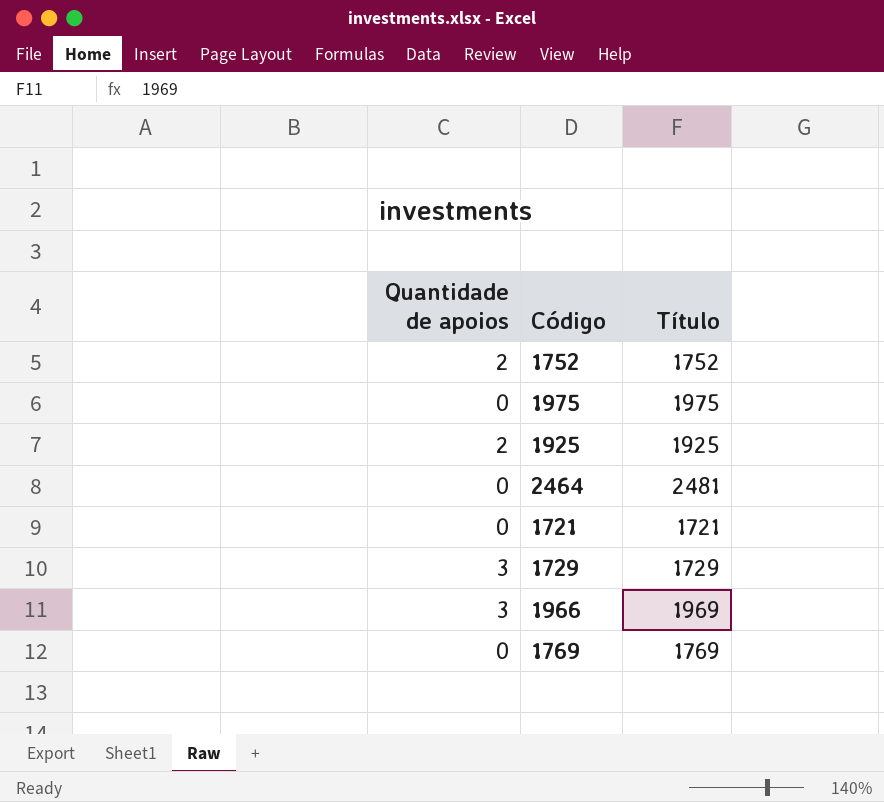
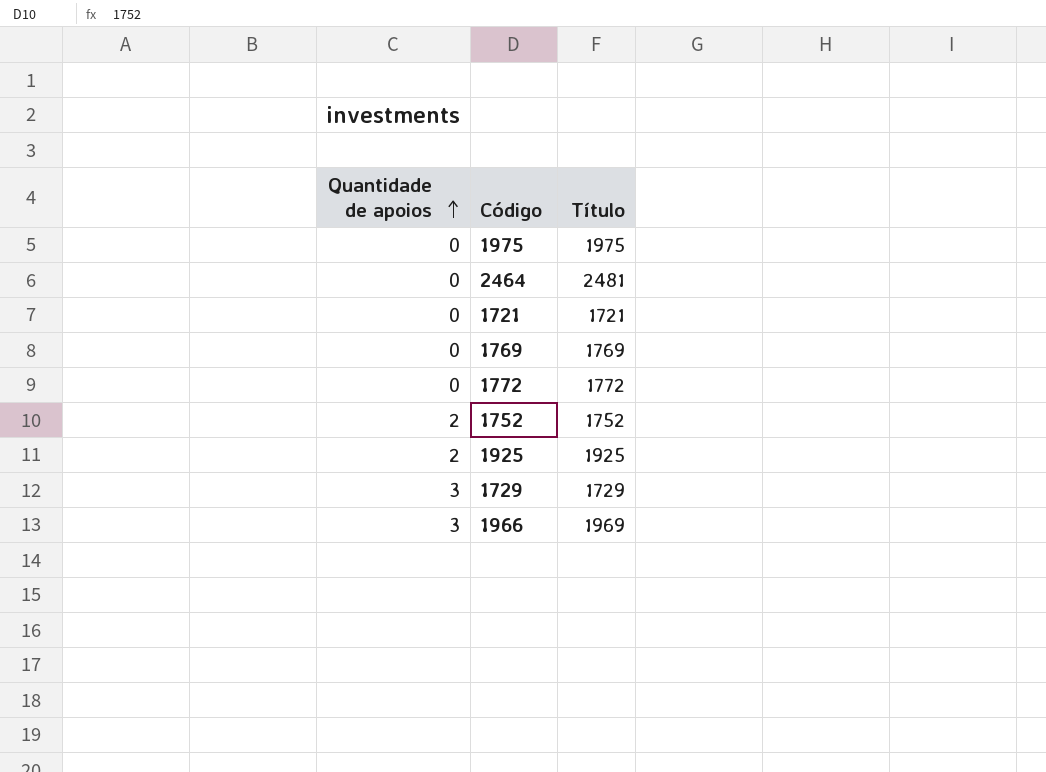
row order: none -> Quantidade de apoios ascending
row 1772: none -> 0 | 1772

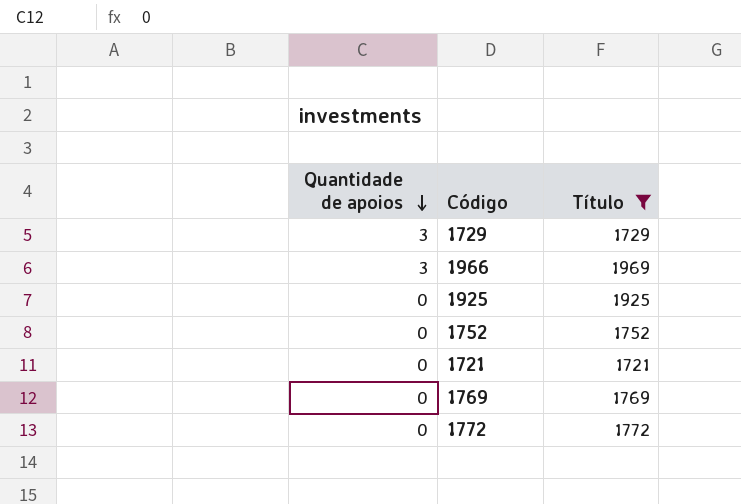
filter: none -> Título <= 1969
row order: Quantidade de apoios ascending -> Quantidade de apoios descending
1925 | Quantidade de apoios: 2 -> 0
1752 | Quantidade de apoios: 2 -> 0

